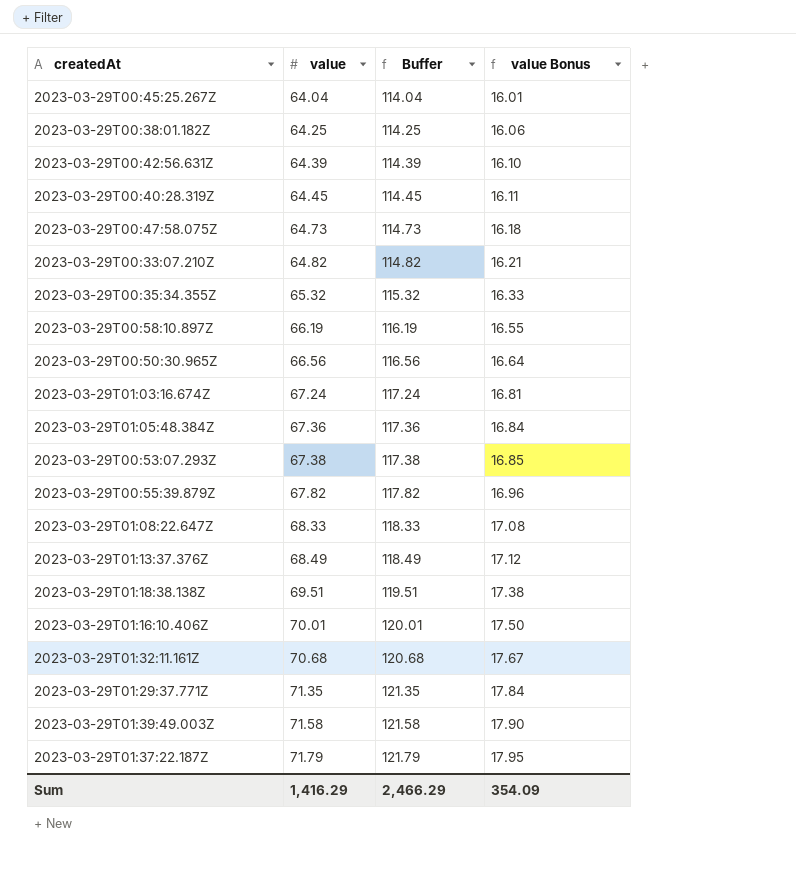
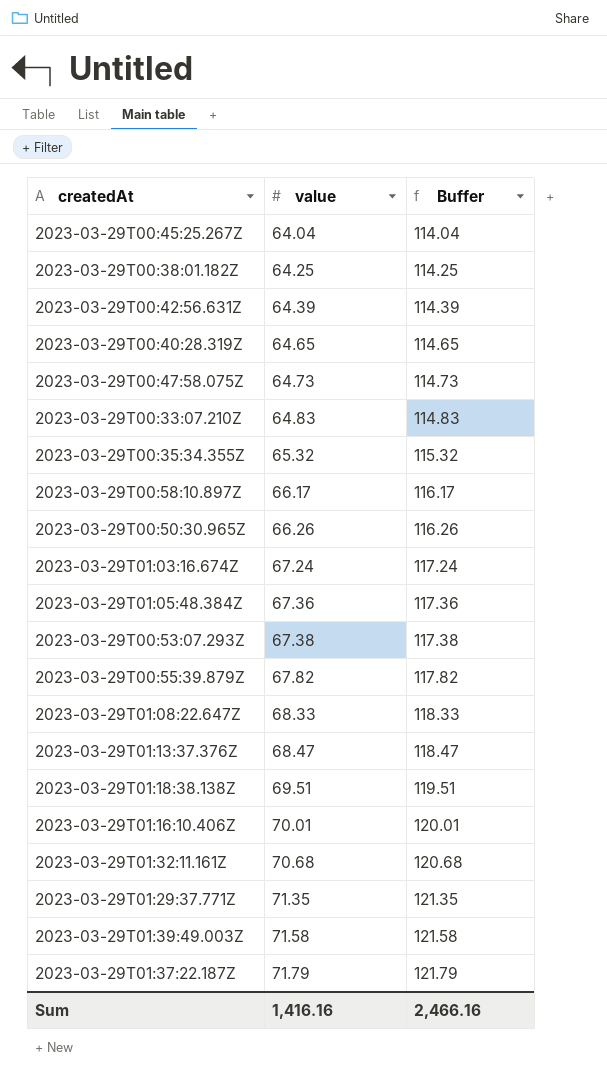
column value Bonus | formula: [value] * 0.25 -> none
2023-03-29T00:40:28.319Z | value: 64.45 -> 64.65
2023-03-29T00:40:28.319Z | Buffer: 114.45 -> 114.65
2023-03-29T00:33:07.210Z | value: 64.82 -> 64.83
2023-03-29T00:33:07.210Z | Buffer: 114.82 -> 114.83
2023-03-29T00:58:10.897Z | value: 66.19 -> 66.17
2023-03-29T00:58:10.897Z | Buffer: 116.19 -> 116.17
2023-03-29T00:50:30.965Z | value: 66.56 -> 66.26
2023-03-29T00:50:30.965Z | Buffer: 116.56 -> 116.26
2023-03-29T01:13:37.376Z | value: 68.49 -> 68.47
2023-03-29T01:13:37.376Z | Buffer: 118.49 -> 118.47
Sum | value: 1,416.29 -> 1,416.16
Sum | Buffer: 2,466.29 -> 2,466.16

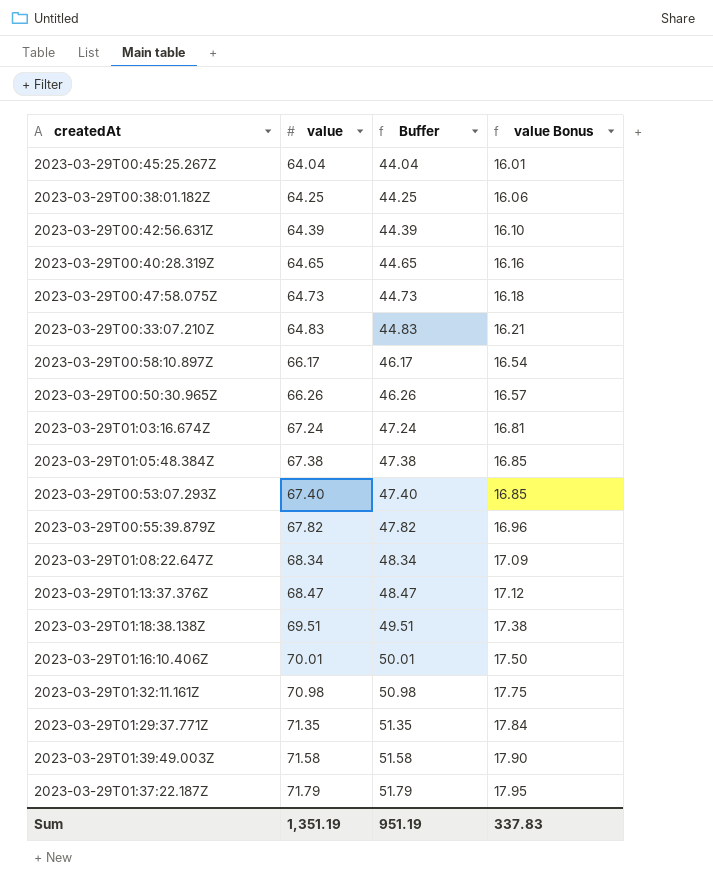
column Buffer | formula: [value] + 50 -> [value] - 20
column value Bonus | formula: none -> [value] * 0.25
row 2023-03-29T00:35:34.355Z: 65.32 | 115.32 -> none
2023-03-29T01:05:48.384Z | value: 67.36 -> 67.38
2023-03-29T00:53:07.293Z | value: 67.38 -> 67.40
2023-03-29T01:08:22.647Z | value: 68.33 -> 68.34
2023-03-29T01:32:11.161Z | value: 70.68 -> 70.98
Sum | value: 1,416.16 -> 1,351.19
Sum | Buffer: 2,466.16 -> 951.19

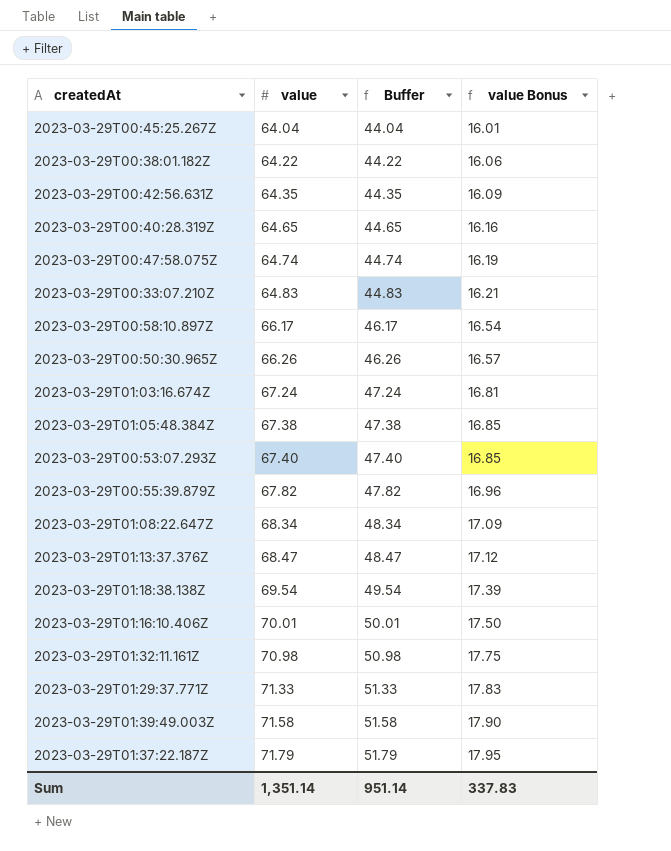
2023-03-29T00:38:01.182Z | value: 64.25 -> 64.22
2023-03-29T00:38:01.182Z | Buffer: 44.25 -> 44.22
2023-03-29T00:42:56.631Z | value: 64.39 -> 64.35
2023-03-29T00:42:56.631Z | Buffer: 44.39 -> 44.35
2023-03-29T00:42:56.631Z | value Bonus: 16.10 -> 16.09
2023-03-29T00:47:58.075Z | value: 64.73 -> 64.74
2023-03-29T00:47:58.075Z | Buffer: 44.73 -> 44.74
2023-03-29T00:47:58.075Z | value Bonus: 16.18 -> 16.19
2023-03-29T01:18:38.138Z | value: 69.51 -> 69.54
2023-03-29T01:18:38.138Z | Buffer: 49.51 -> 49.54
2023-03-29T01:18:38.138Z | value Bonus: 17.38 -> 17.39
2023-03-29T01:29:37.771Z | value: 71.35 -> 71.33
2023-03-29T01:29:37.771Z | Buffer: 51.35 -> 51.33
2023-03-29T01:29:37.771Z | value Bonus: 17.84 -> 17.83
Sum | value: 1,351.19 -> 1,351.14
Sum | Buffer: 951.19 -> 951.14

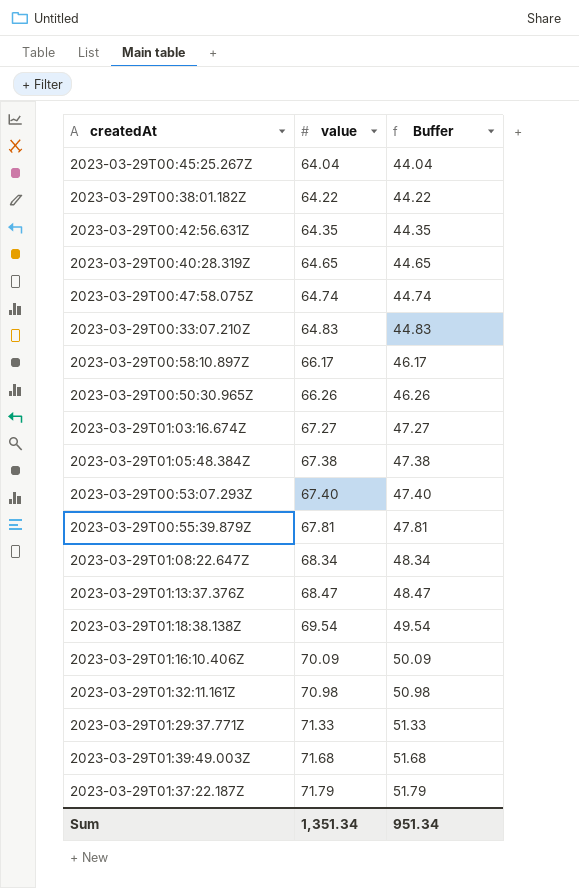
column value Bonus | formula: [value] * 0.25 -> none
2023-03-29T01:03:16.674Z | value: 67.24 -> 67.27
2023-03-29T01:03:16.674Z | Buffer: 47.24 -> 47.27
2023-03-29T00:55:39.879Z | value: 67.82 -> 67.81
2023-03-29T00:55:39.879Z | Buffer: 47.82 -> 47.81
2023-03-29T01:16:10.406Z | value: 70.01 -> 70.09
2023-03-29T01:16:10.406Z | Buffer: 50.01 -> 50.09
2023-03-29T01:39:49.003Z | value: 71.58 -> 71.68
2023-03-29T01:39:49.003Z | Buffer: 51.58 -> 51.68
Sum | value: 1,351.14 -> 1,351.34
Sum | Buffer: 951.14 -> 951.34

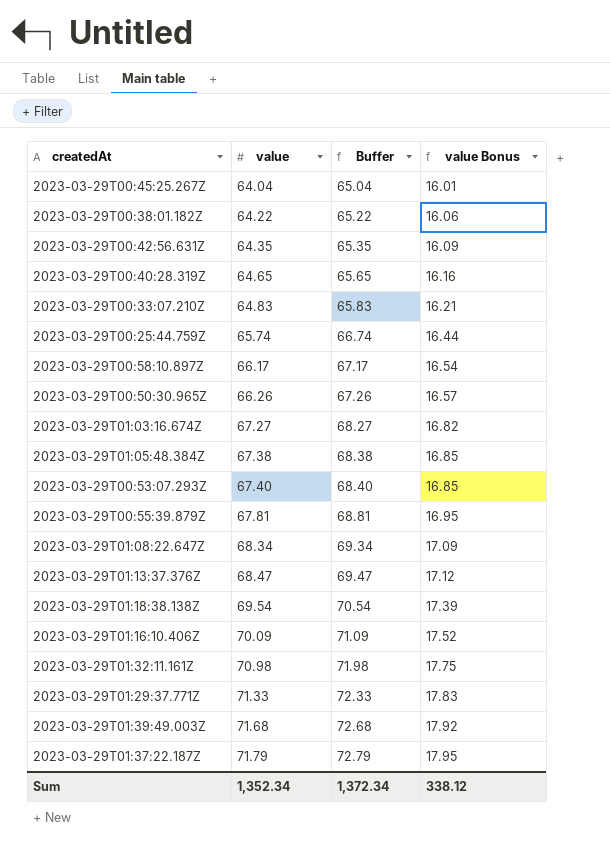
column Buffer | formula: [value] - 20 -> [value] + 1
column value Bonus | formula: none -> [value] * 0.25
row 2023-03-29T00:47:58.075Z: 64.74 | 44.74 -> none
row 2023-03-29T00:25:44.759Z: none -> 65.74 | 66.74 | 16.44
Sum | value: 1,351.34 -> 1,352.34
Sum | Buffer: 951.34 -> 1,372.34

